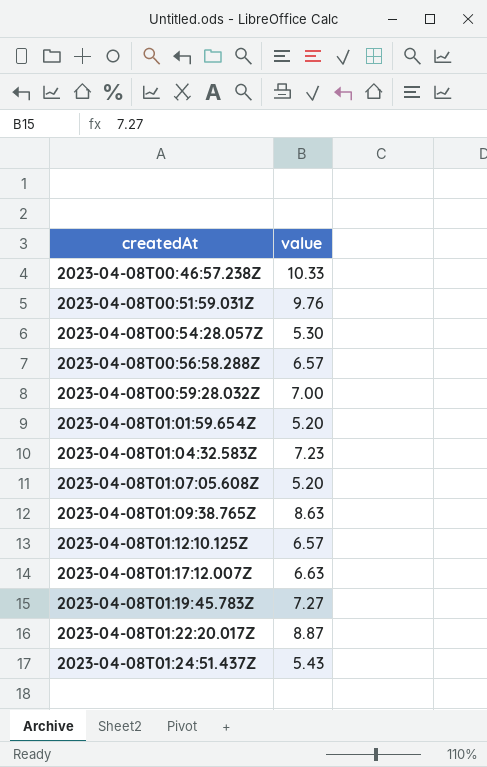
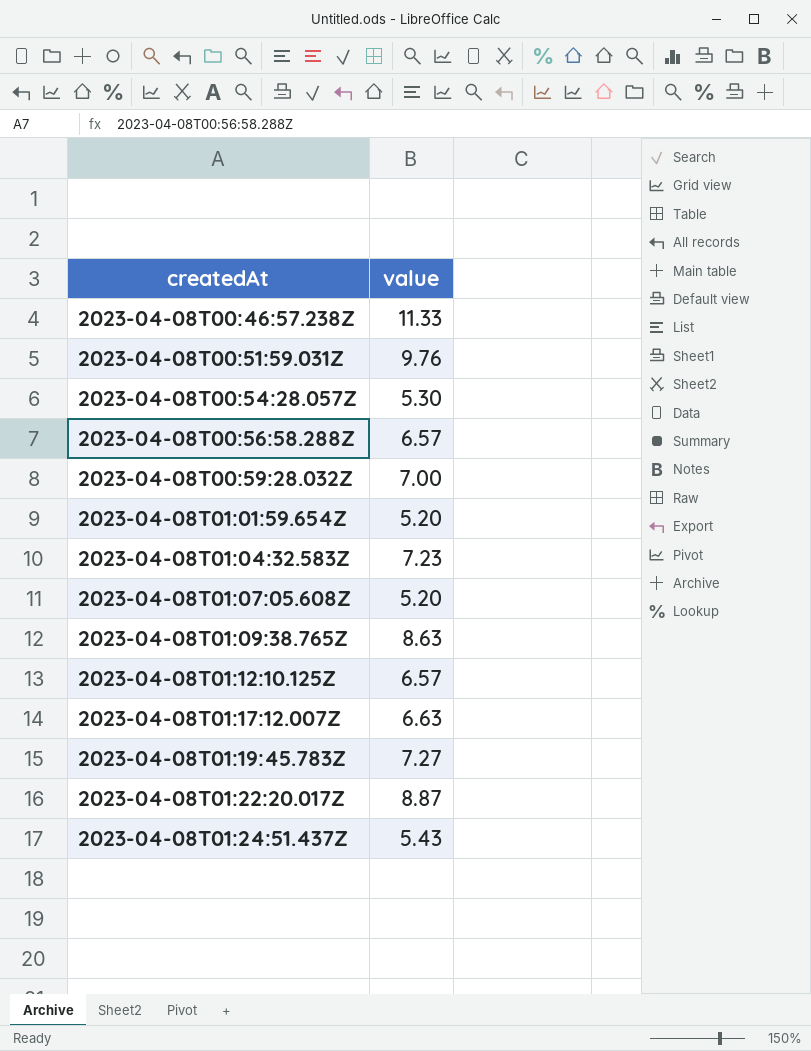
2023-04-08T00:46:57.238Z | value: 10.33 -> 11.33

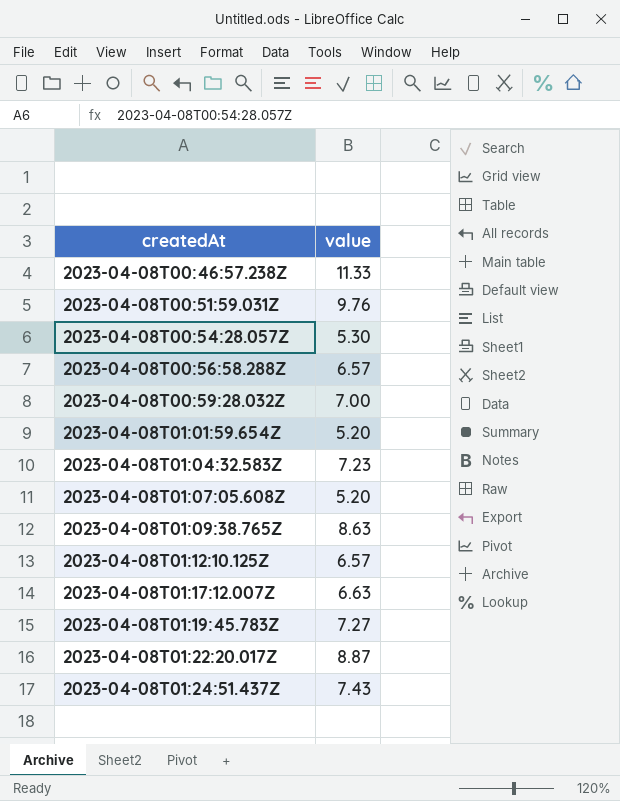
2023-04-08T01:24:51.437Z | value: 5.43 -> 7.43

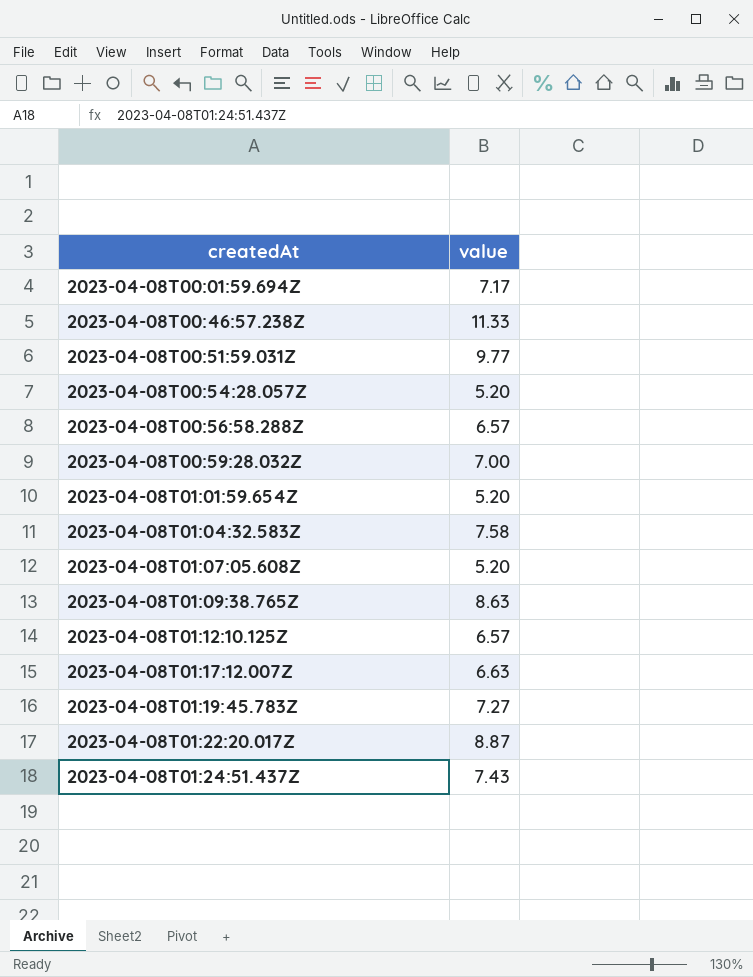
row 2023-04-08T00:01:59.694Z: none -> 7.17
2023-04-08T00:51:59.031Z | value: 9.76 -> 9.77
2023-04-08T00:54:28.057Z | value: 5.30 -> 5.20
2023-04-08T01:04:32.583Z | value: 7.23 -> 7.58

